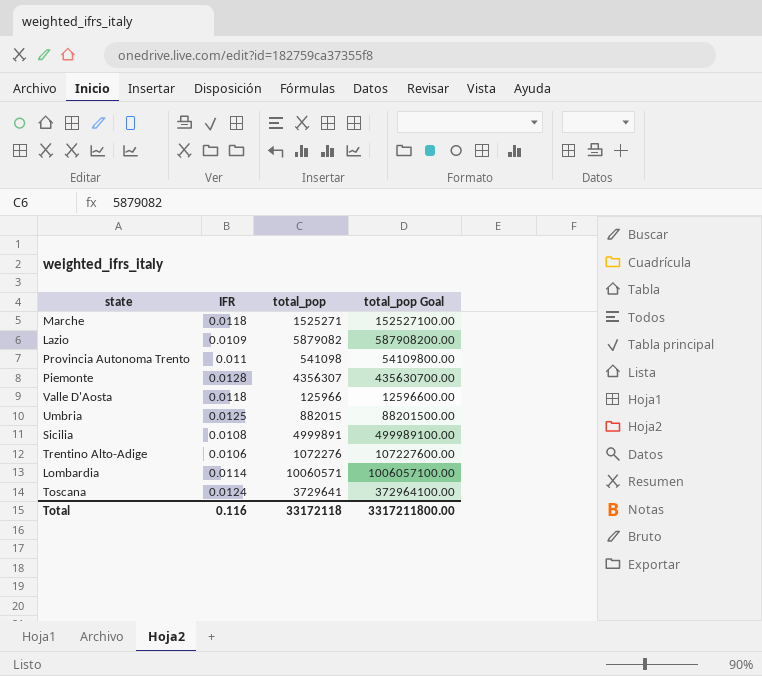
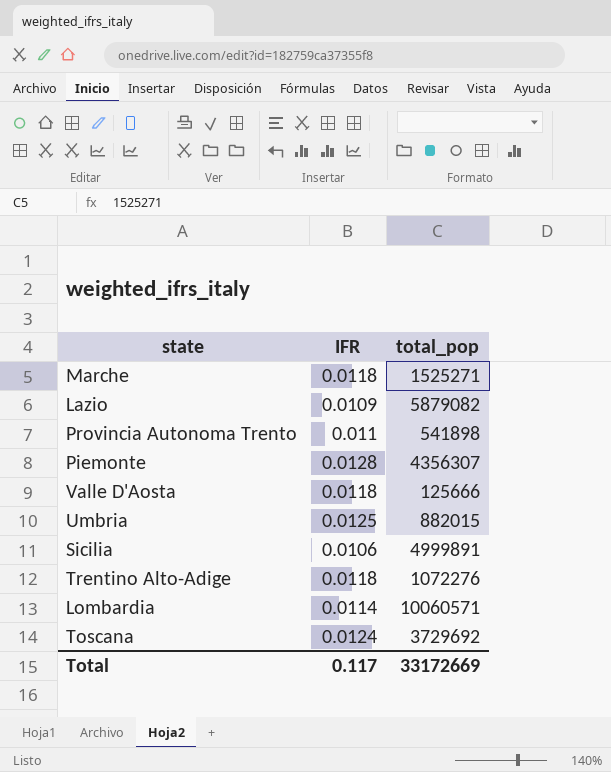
column total_pop Goal | formula: [total_pop] * 100 -> none
Provincia Autonoma Trento | total_pop: 541098 -> 541898
Valle D'Aosta | total_pop: 125966 -> 125666
Sicilia | IFR: 0.0108 -> 0.0106
Trentino Alto-Adige | IFR: 0.0106 -> 0.0118
Toscana | total_pop: 3729641 -> 3729692
Total | IFR: 0.116 -> 0.117
Total | total_pop: 33172118 -> 33172669

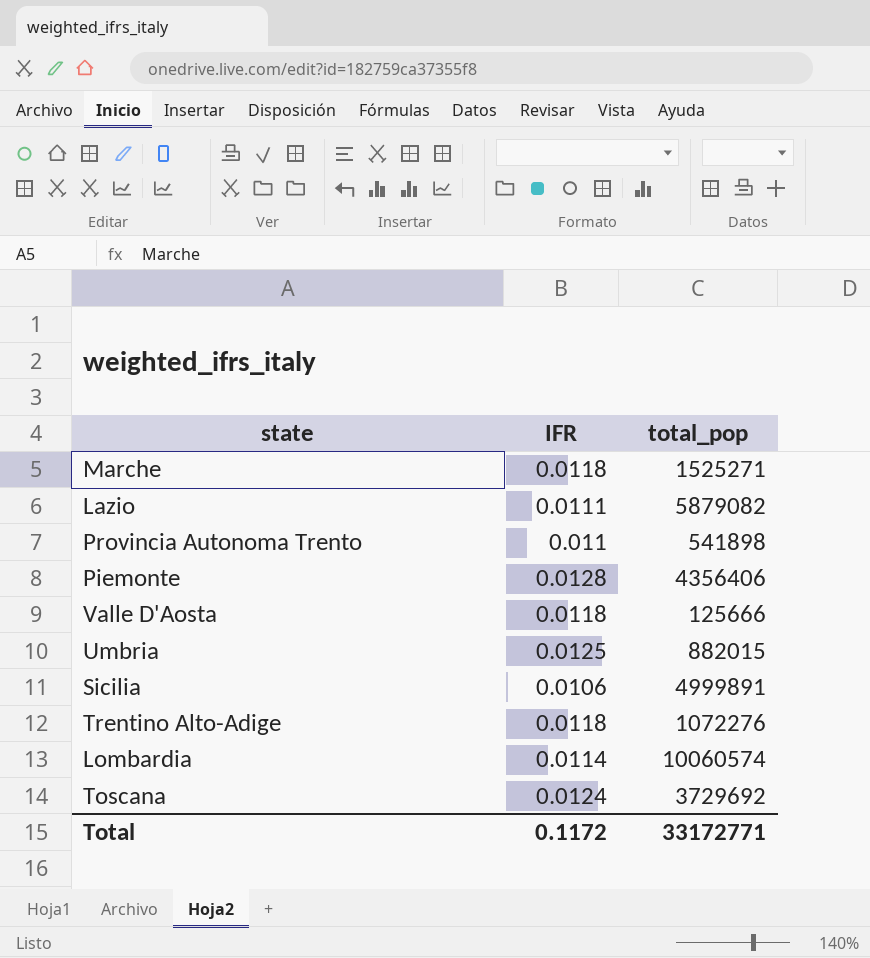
Lazio | IFR: 0.0109 -> 0.0111
Piemonte | total_pop: 4356307 -> 4356406
Lombardia | total_pop: 10060571 -> 10060574
Total | IFR: 0.117 -> 0.1172
Total | total_pop: 33172669 -> 33172771

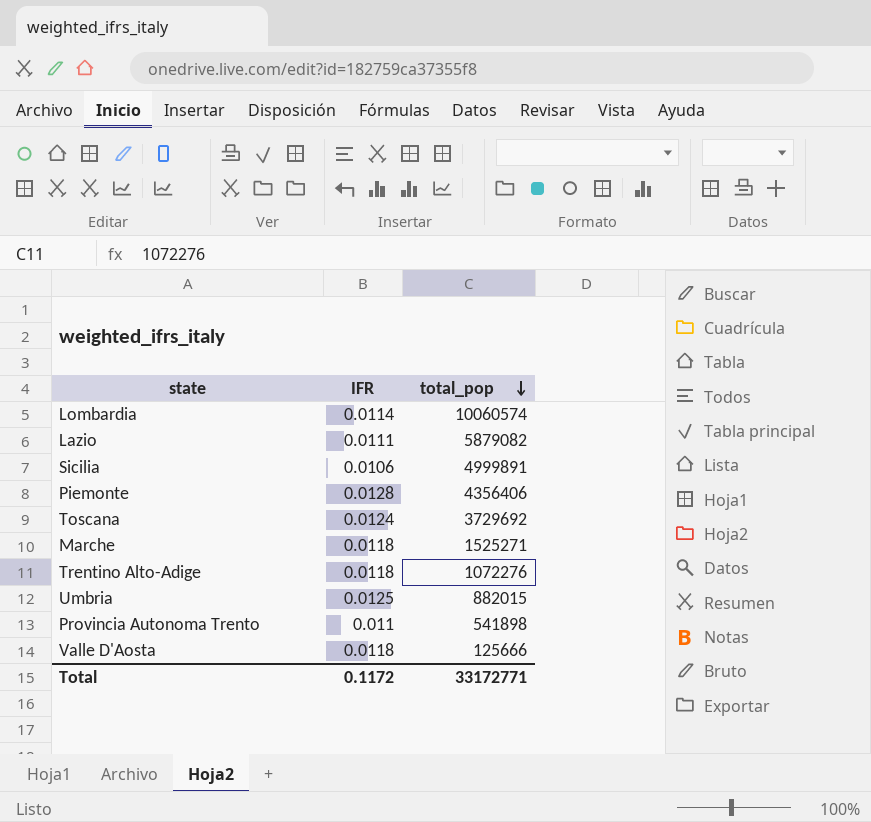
row order: none -> total_pop descending

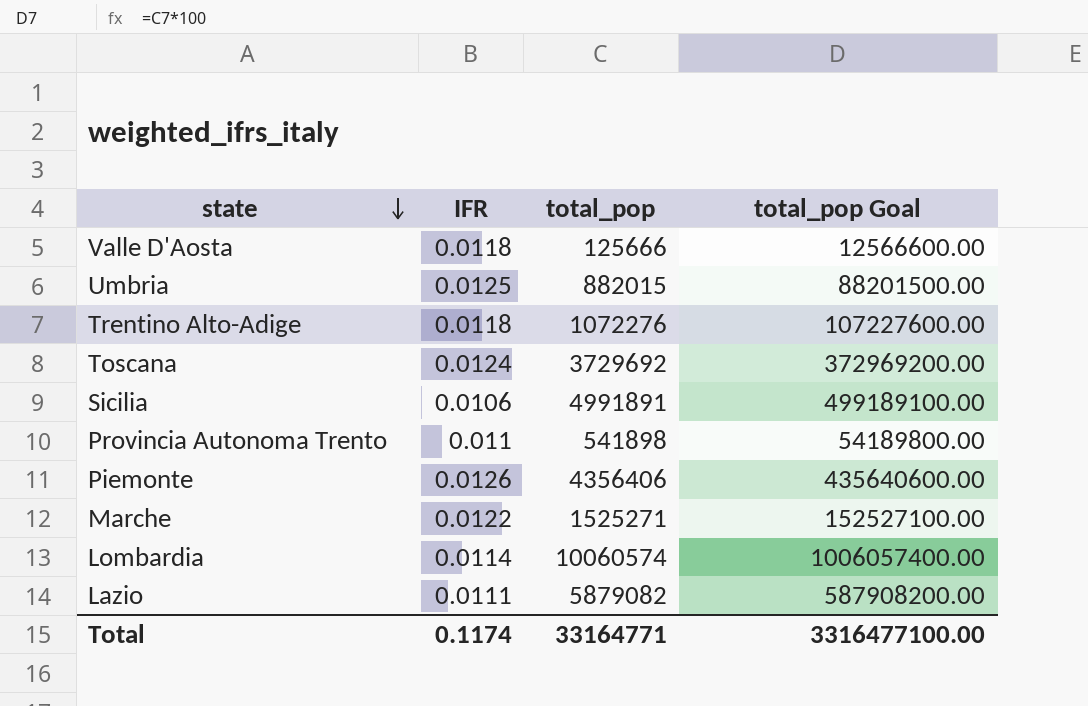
row order: total_pop descending -> state descending
column total_pop Goal | formula: none -> [total_pop] * 100
Sicilia | total_pop: 4999891 -> 4991891
Piemonte | IFR: 0.0128 -> 0.0126
Marche | IFR: 0.0118 -> 0.0122
Total | IFR: 0.1172 -> 0.1174
Total | total_pop: 33172771 -> 33164771

